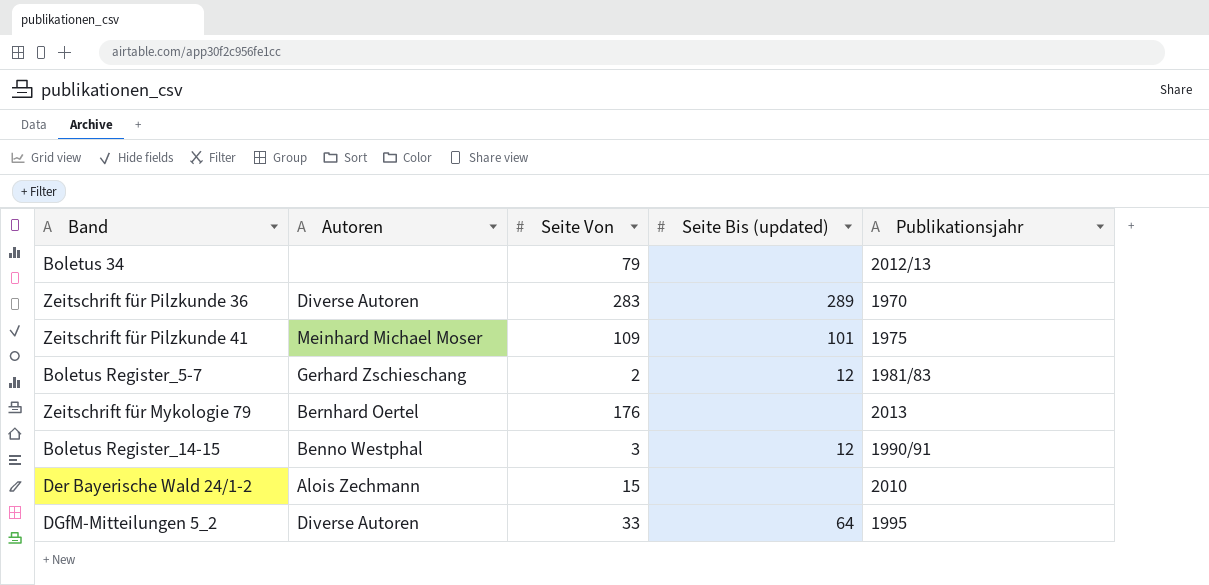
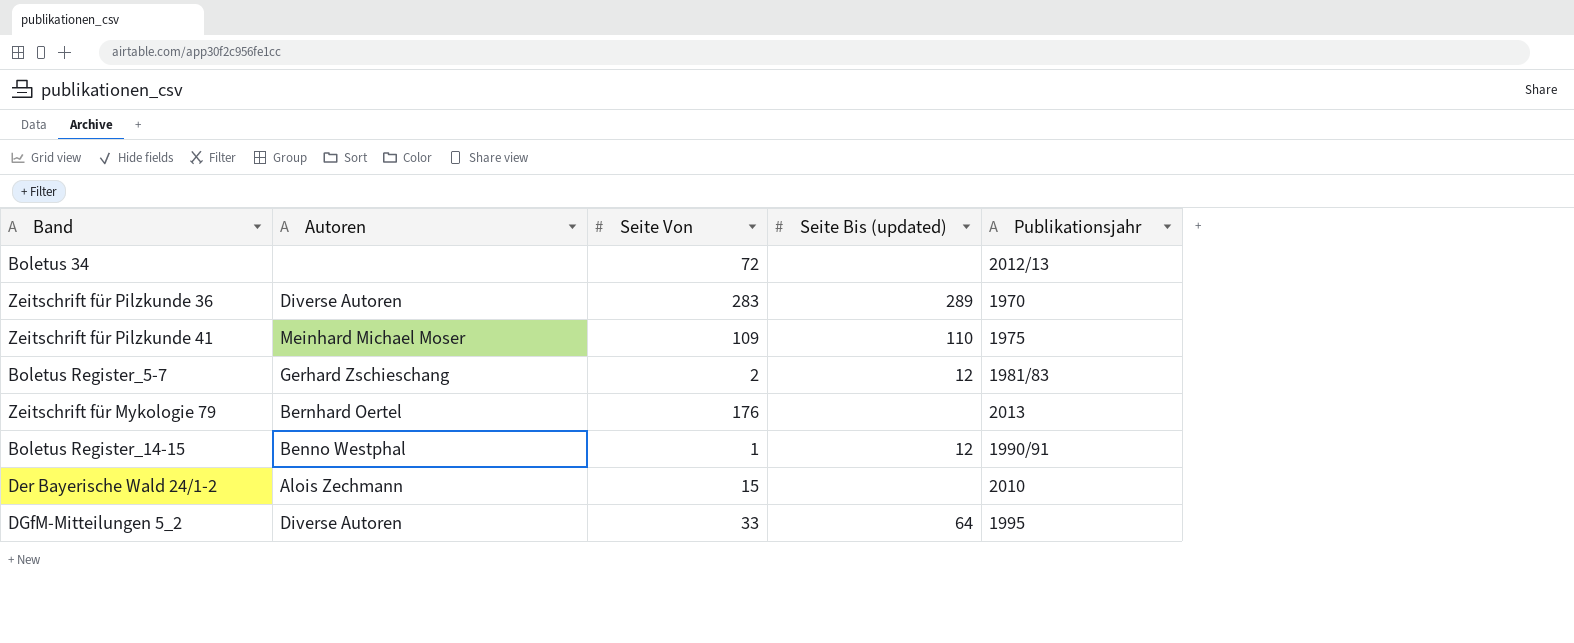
Boletus 34 | Seite Von: 79 -> 72
Zeitschrift für Pilzkunde 41 | Seite Bis (updated): 101 -> 110
Boletus Register_14-15 | Seite Von: 3 -> 1

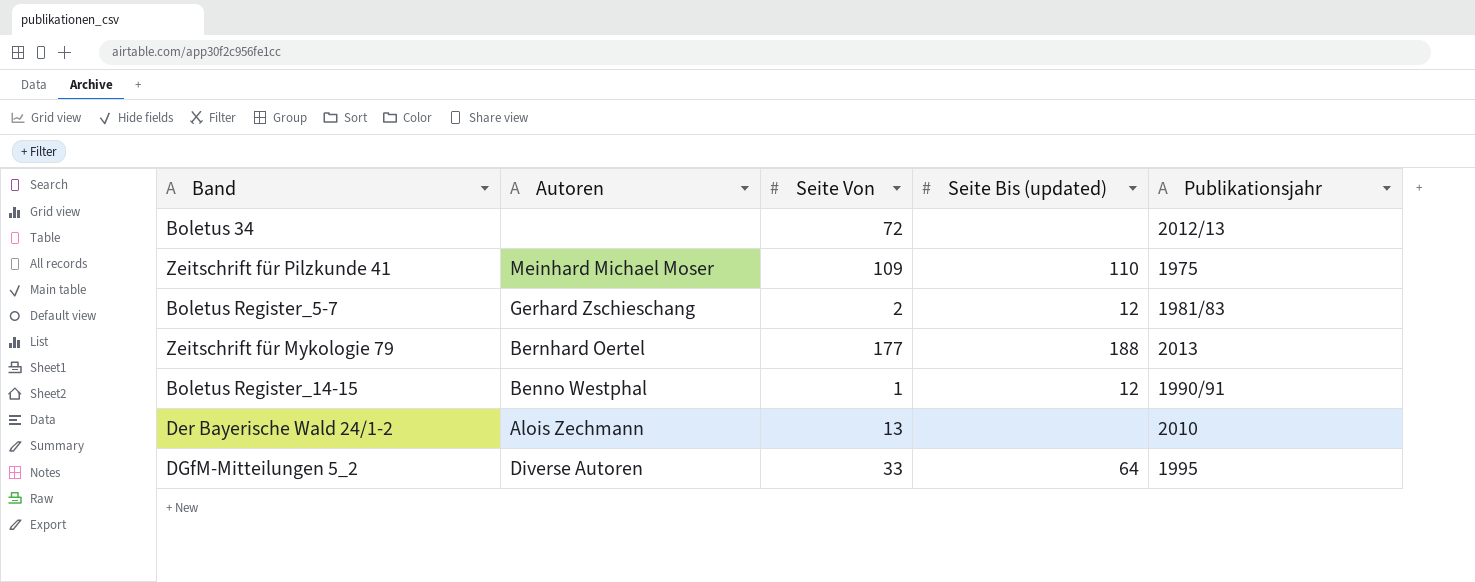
row Zeitschrift für Pilzkunde 36: Diverse Autoren | 283 | 289 | 1970 -> none
Zeitschrift für Mykologie 79 | Seite Von: 176 -> 177
Zeitschrift für Mykologie 79 | Seite Bis (updated): none -> 188
Der Bayerische Wald 24/1-2 | Seite Von: 15 -> 13

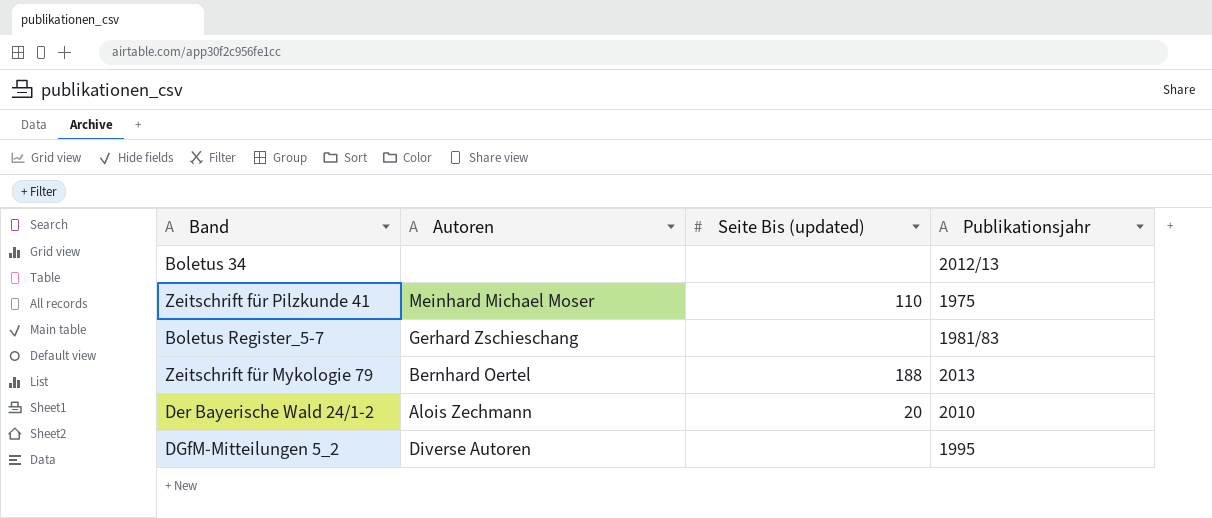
column Seite Von | position: 3 -> none
row Boletus Register_14-15: Benno Westphal | 1 | 12 | 1990/91 -> none
Boletus Register_5-7 | Seite Bis (updated): 12 -> none
Der Bayerische Wald 24/1-2 | Seite Bis (updated): none -> 20
DGfM-Mitteilungen 5_2 | Seite Bis (updated): 64 -> none

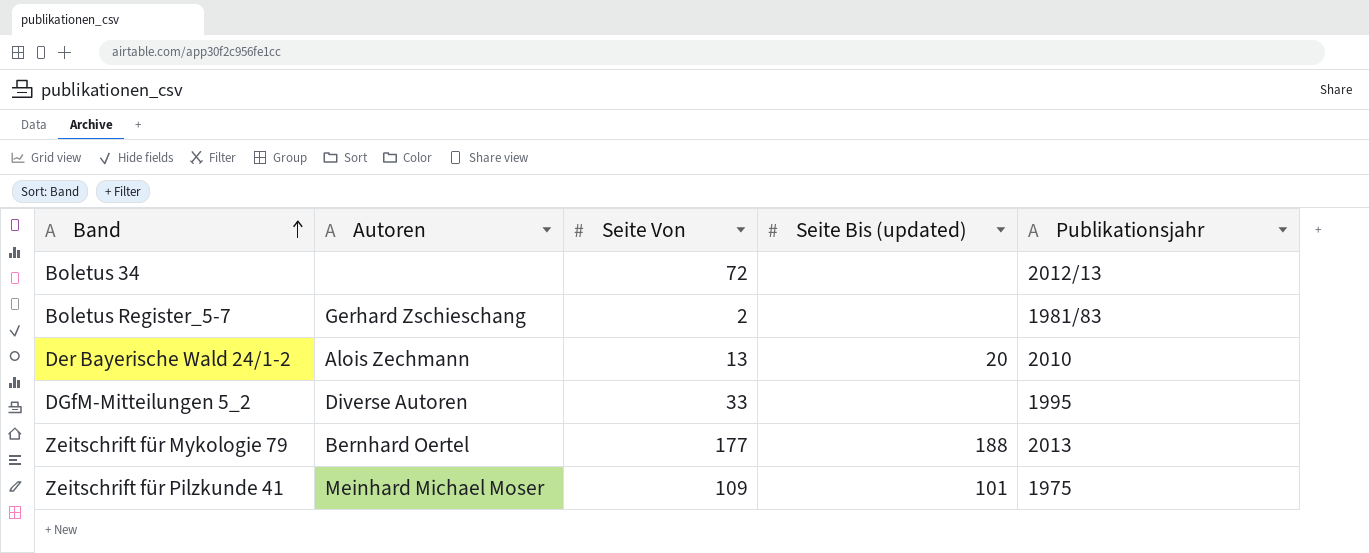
row order: none -> Band ascending
column Seite Von | position: none -> 3
Zeitschrift für Pilzkunde 41 | Seite Bis (updated): 110 -> 101

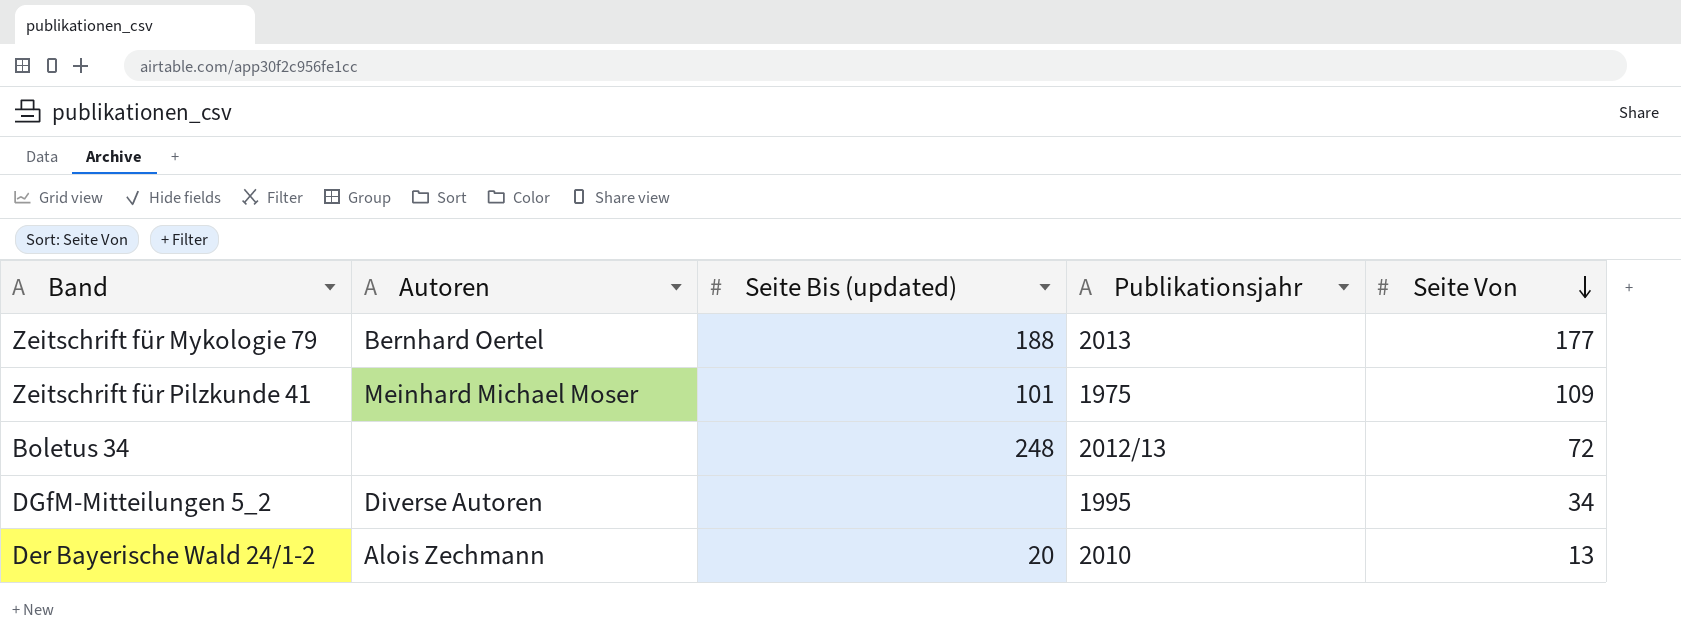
row order: Band ascending -> Seite Von descending
column Seite Von | position: 3 -> 5
row Boletus Register_5-7: Gerhard Zschieschang | 2 | none | 1981/83 -> none
Boletus 34 | Seite Bis (updated): none -> 248
DGfM-Mitteilungen 5_2 | Seite Von: 33 -> 34

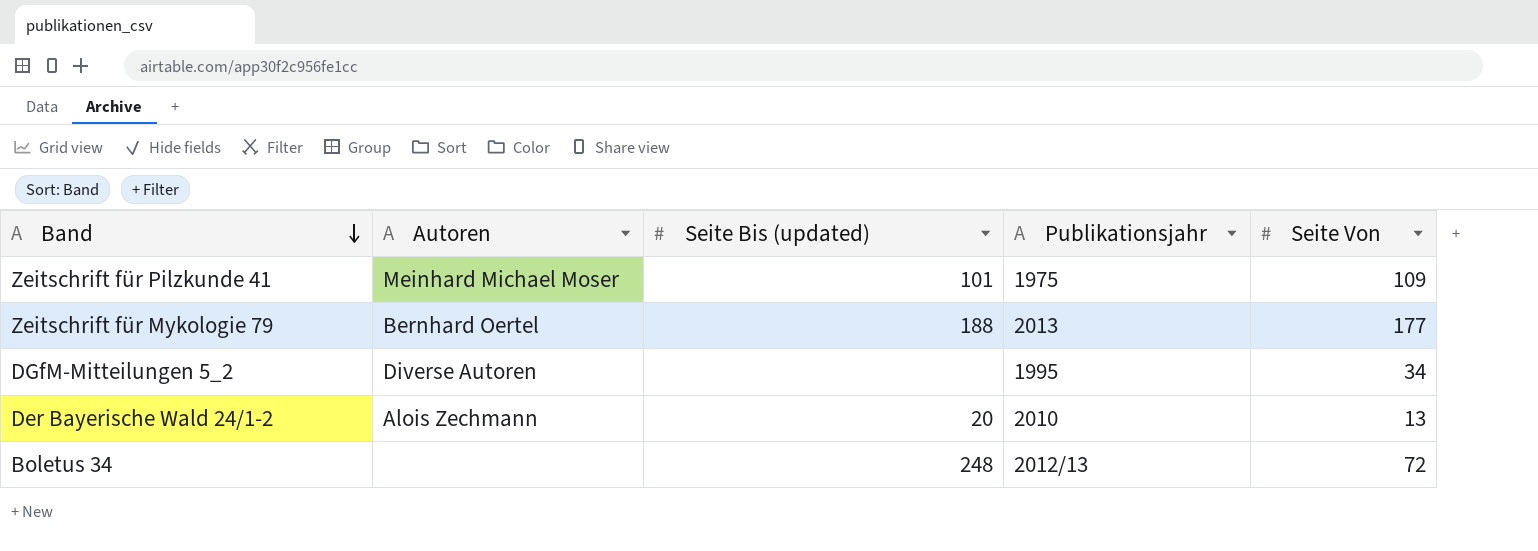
row order: Seite Von descending -> Band descending

